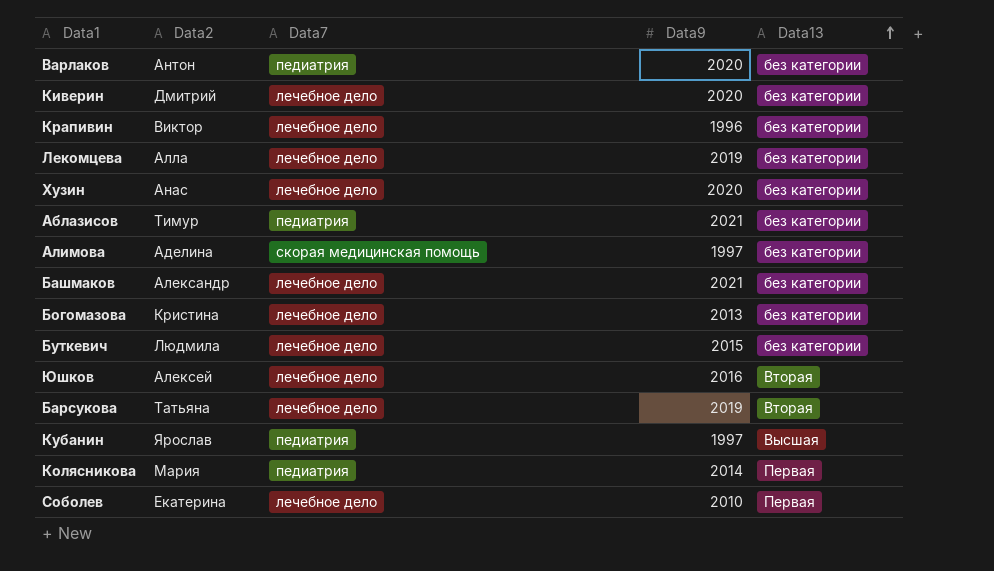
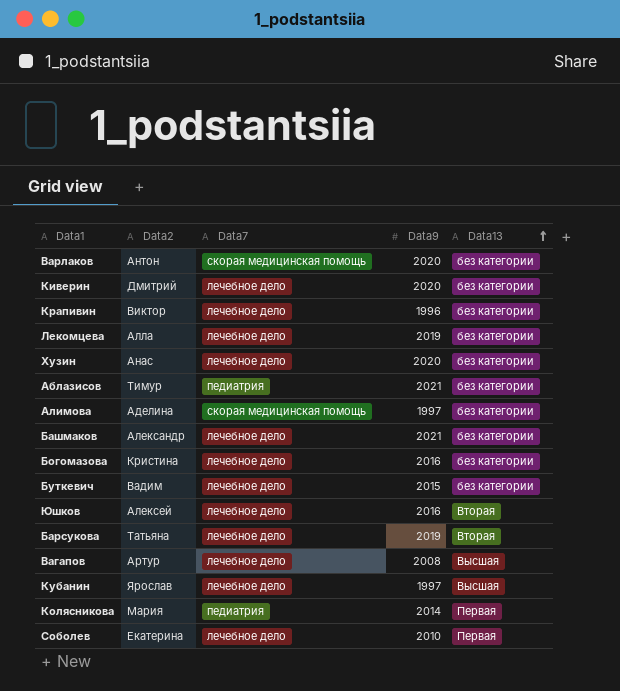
Варлаков | Data7: педиатрия -> скорая медицинская помощь
Богомазова | Data9: 2013 -> 2016
Буткевич | Data2: Людмила -> Вадим
row Вагапов: none -> Артур | лечебное дело | 2008 | Высшая
Кубанин | Data7: педиатрия -> лечебное дело

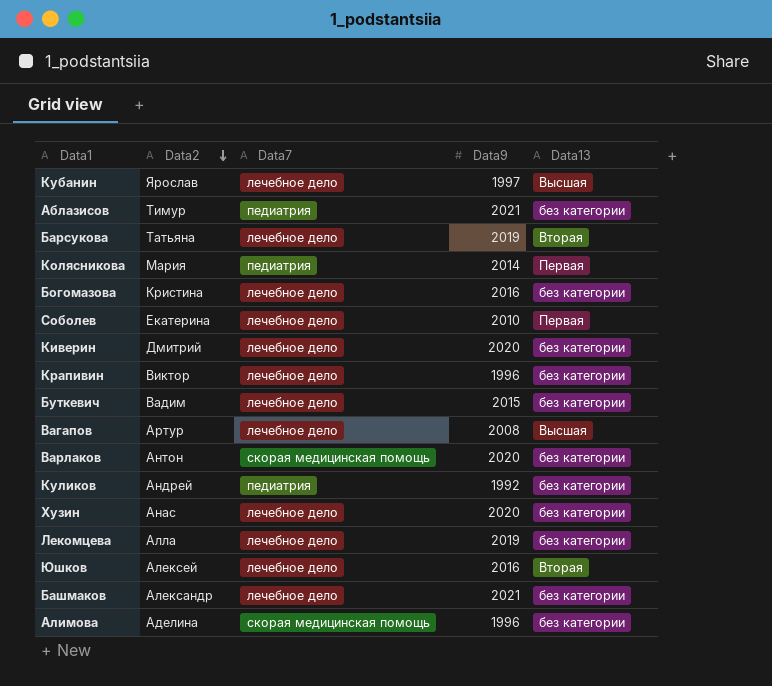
row order: Data13 ascending -> Data2 descending
row Куликов: none -> Андрей | педиатрия | 1992 | без категории
Алимова | Data9: 1997 -> 1996

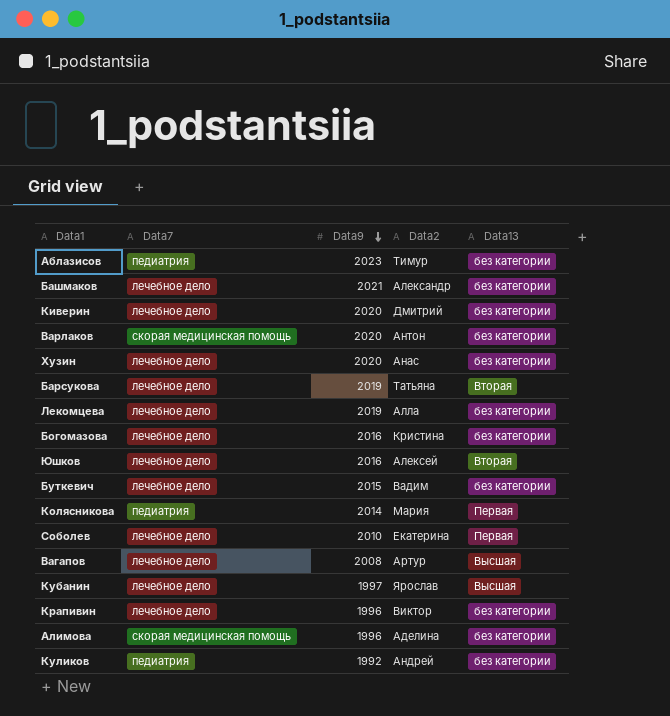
row order: Data2 descending -> Data9 descending
column Data2 | position: 2 -> 4
Аблазисов | Data9: 2021 -> 2023

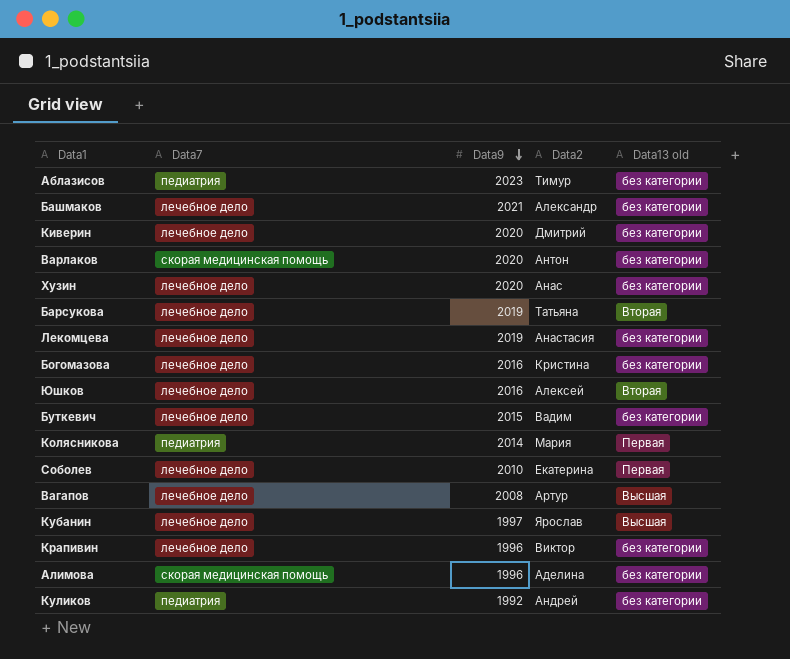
column name: Data13 -> Data13 old
Лекомцева | Data2: Алла -> Анастасия

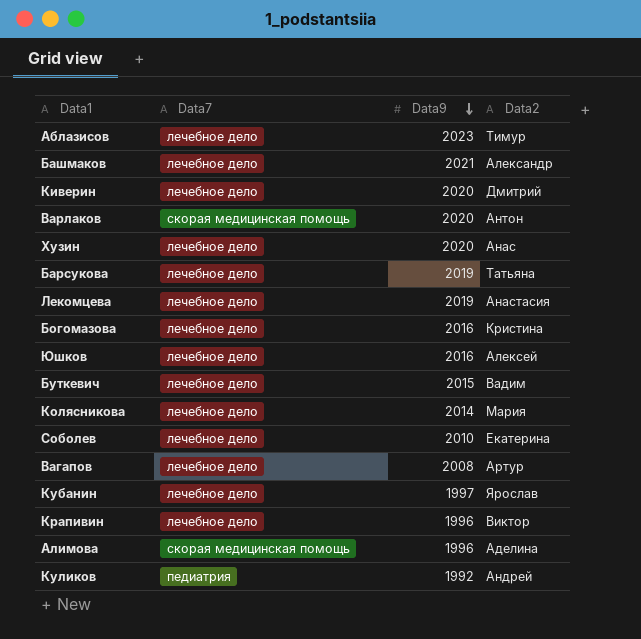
column Data13 old | position: 5 -> none
Аблазисов | Data7: педиатрия -> лечебное дело
Колясникова | Data7: педиатрия -> лечебное дело

